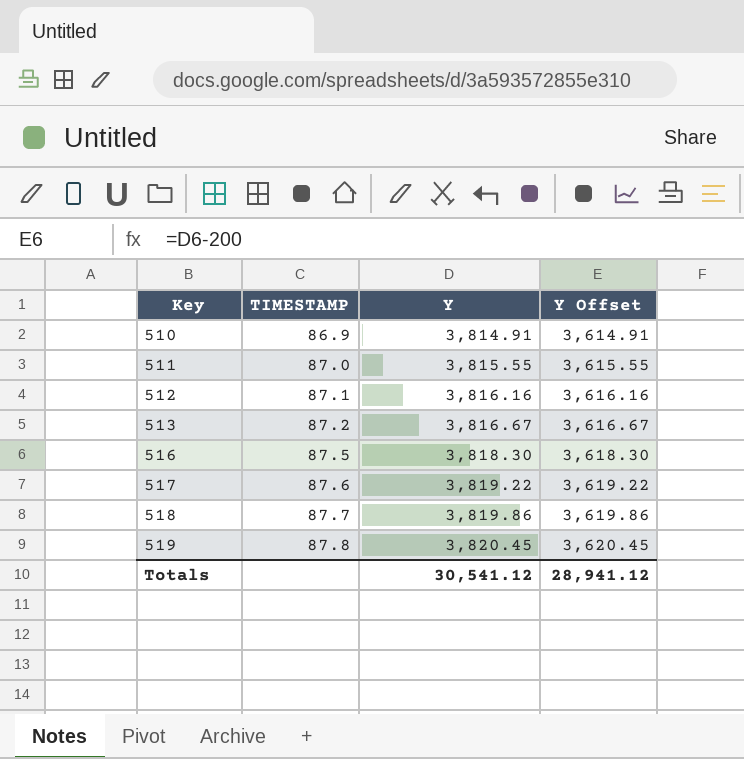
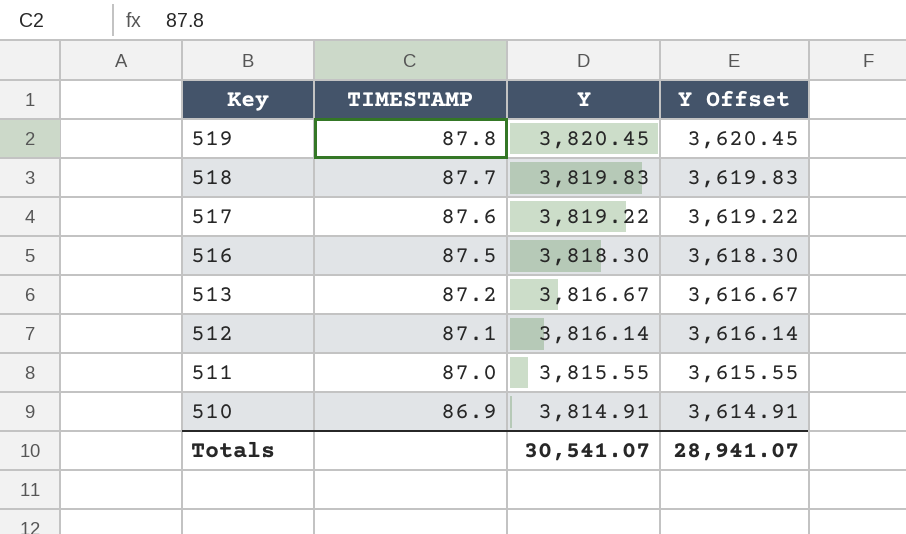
row order: Key ascending -> Key descending
518 | Y: 3,819.86 -> 3,819.83
518 | Y Offset: 3,619.86 -> 3,619.83
512 | Y: 3,816.16 -> 3,816.14
512 | Y Offset: 3,616.16 -> 3,616.14
Totals | Y: 30,541.12 -> 30,541.07
Totals | Y Offset: 28,941.12 -> 28,941.07

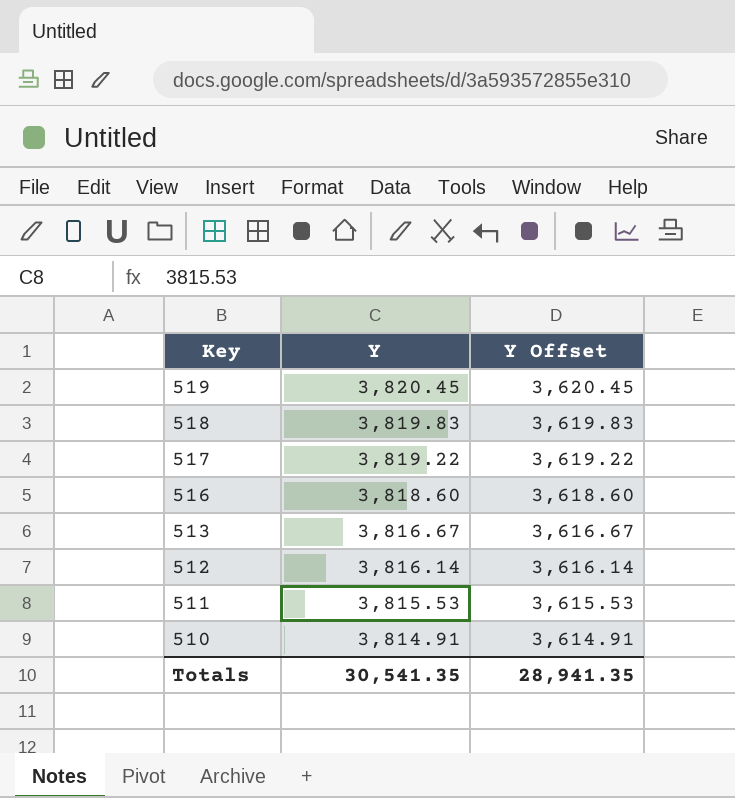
column TIMESTAMP | position: 2 -> none
516 | Y: 3,818.30 -> 3,818.60
516 | Y Offset: 3,618.30 -> 3,618.60
511 | Y: 3,815.55 -> 3,815.53
511 | Y Offset: 3,615.55 -> 3,615.53
Totals | Y: 30,541.07 -> 30,541.35
Totals | Y Offset: 28,941.07 -> 28,941.35

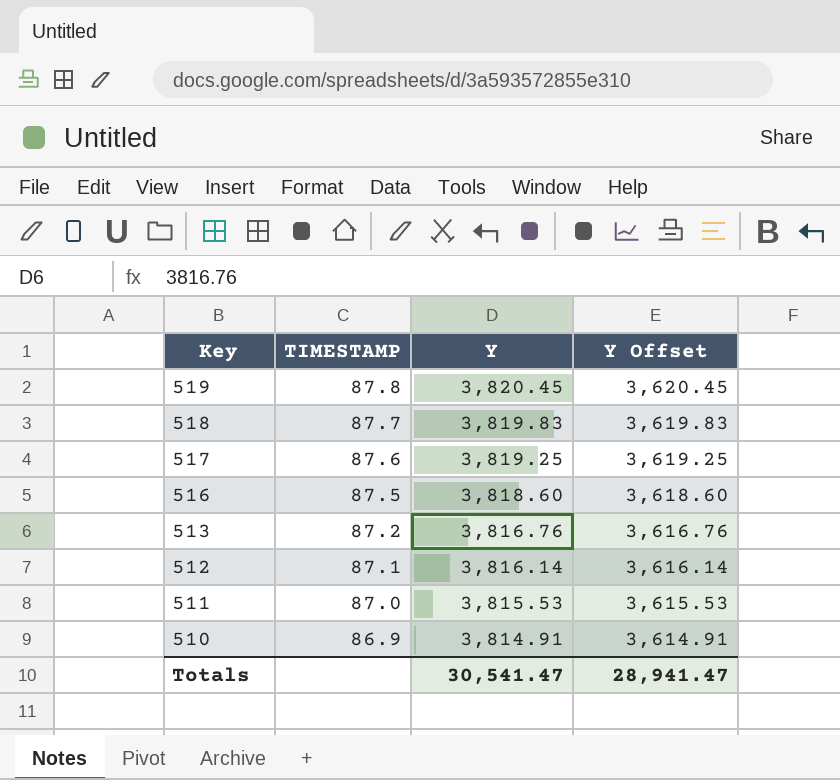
column TIMESTAMP | position: none -> 2
517 | Y: 3,819.22 -> 3,819.25
517 | Y Offset: 3,619.22 -> 3,619.25
513 | Y: 3,816.67 -> 3,816.76
513 | Y Offset: 3,616.67 -> 3,616.76
Totals | Y: 30,541.35 -> 30,541.47
Totals | Y Offset: 28,941.35 -> 28,941.47

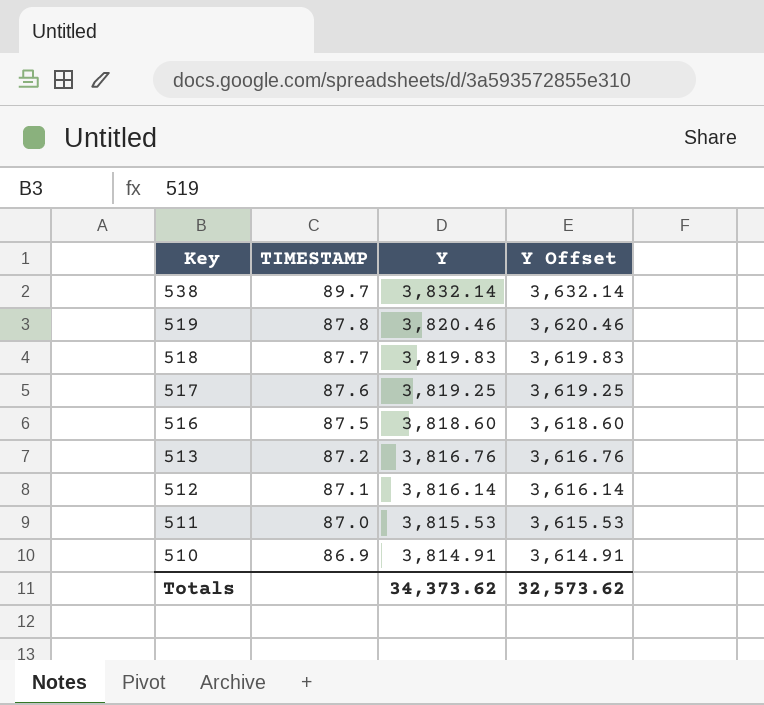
row 538: none -> 89.7 | 3,832.14 | 3,632.14
519 | Y: 3,820.45 -> 3,820.46
519 | Y Offset: 3,620.45 -> 3,620.46
Totals | Y: 30,541.47 -> 34,373.62
Totals | Y Offset: 28,941.47 -> 32,573.62

